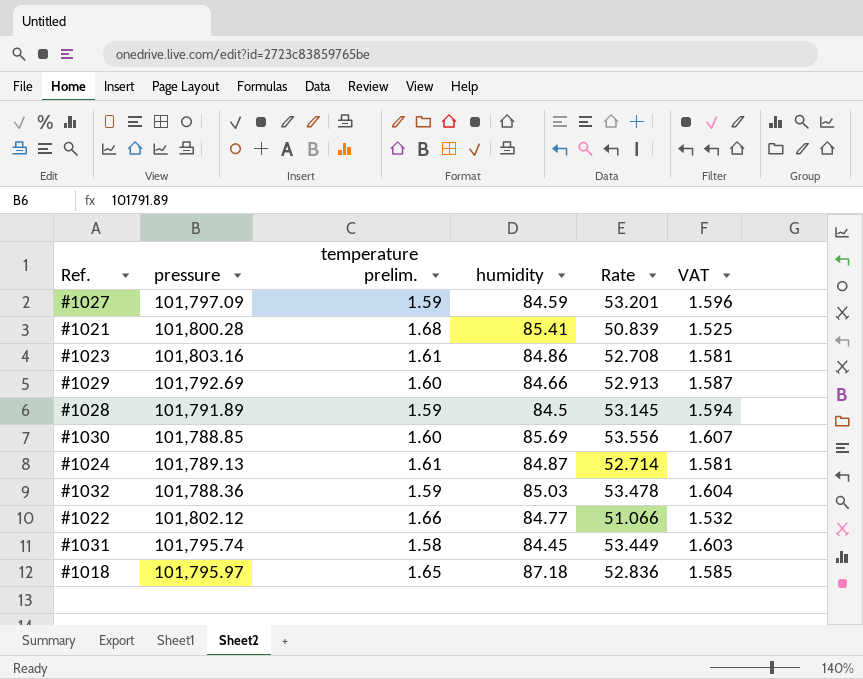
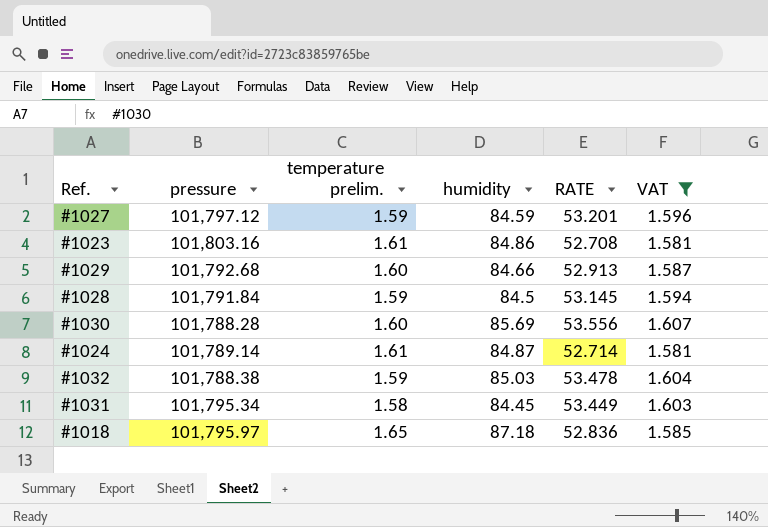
filter: none -> VAT >= 1.581
column name: Rate -> RATE
#1027 | pressure: 101,797.09 -> 101,797.12
#1029 | pressure: 101,792.69 -> 101,792.68
#1028 | pressure: 101,791.89 -> 101,791.84
#1030 | pressure: 101,788.85 -> 101,788.28
#1024 | pressure: 101,789.13 -> 101,789.14
#1032 | pressure: 101,788.36 -> 101,788.38
#1031 | pressure: 101,795.74 -> 101,795.34

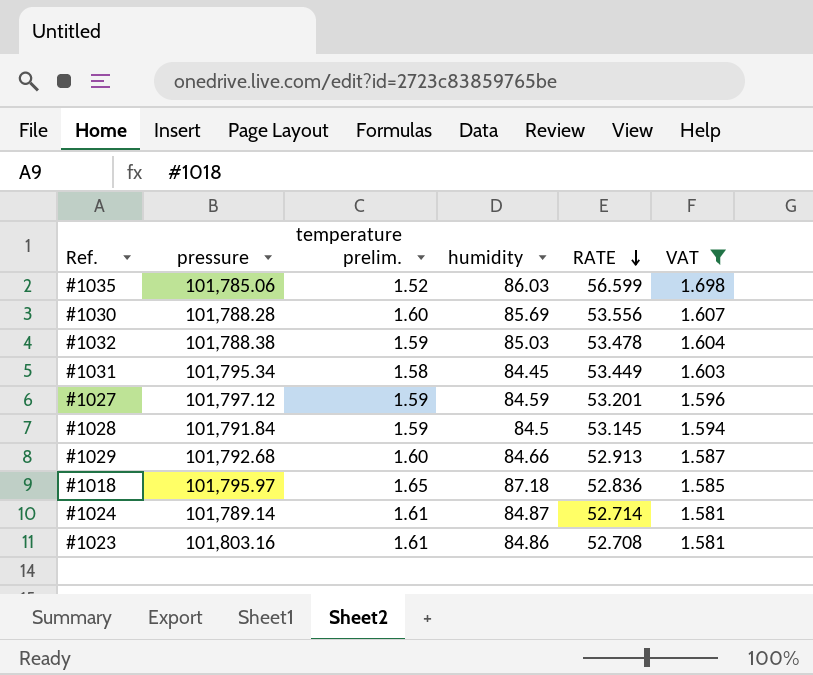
row order: none -> RATE descending
row #1035: none -> 101,785.06 | 1.52 | 86.03 | 56.599 | 1.698

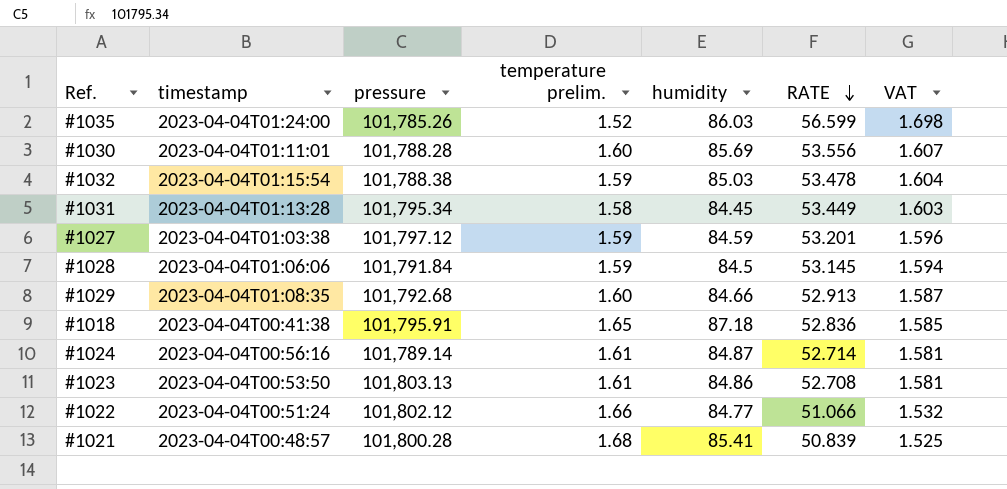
filter: VAT >= 1.581 -> none
column timestamp | position: none -> 2
#1035 | pressure: 101,785.06 -> 101,785.26
#1018 | pressure: 101,795.97 -> 101,795.91
#1023 | pressure: 101,803.16 -> 101,803.13

